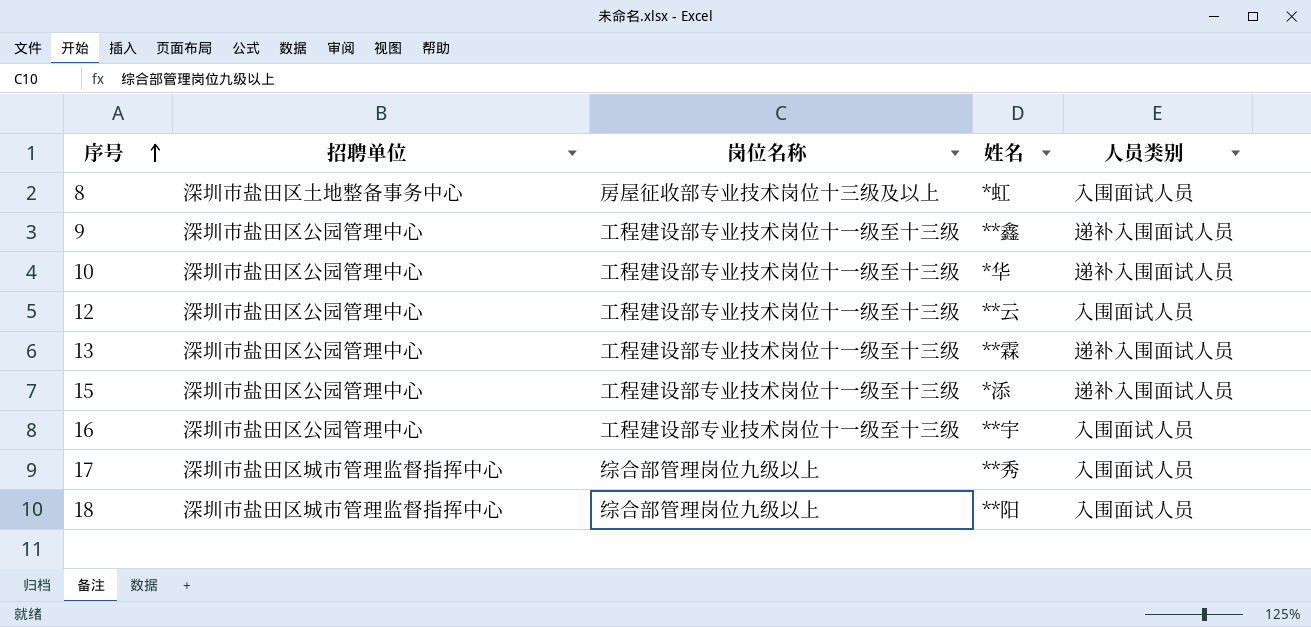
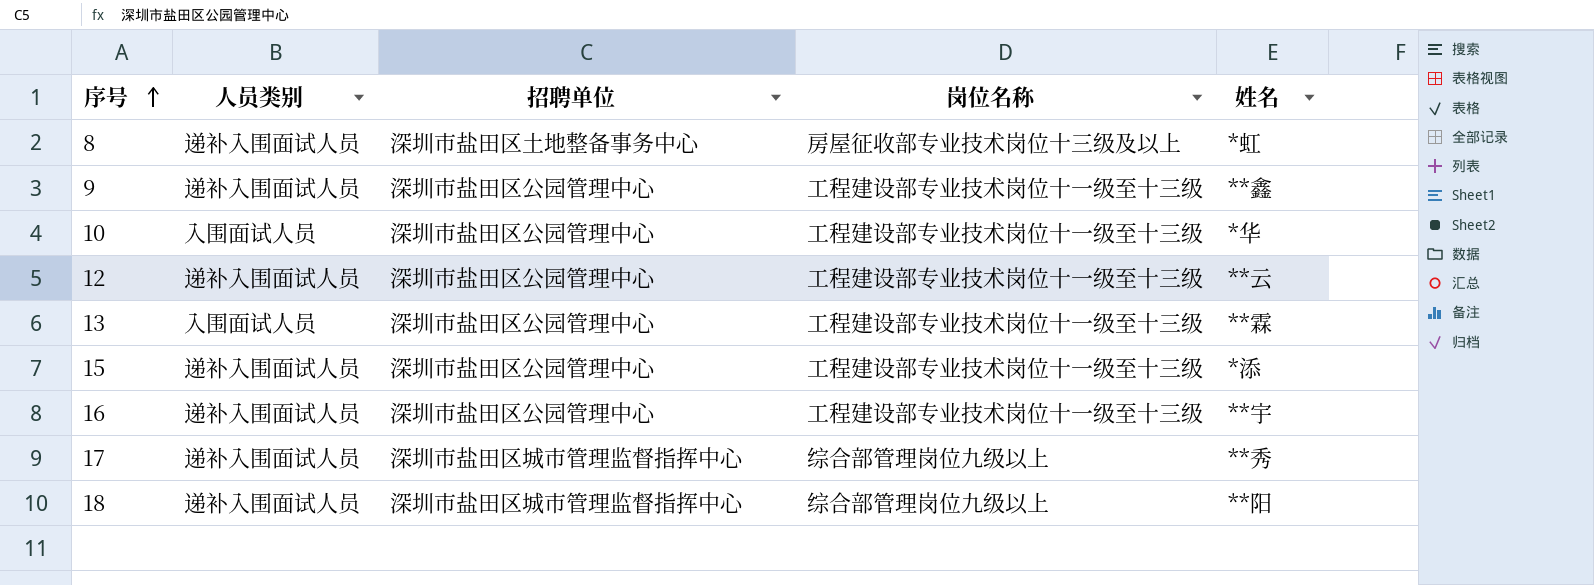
column 人员类别 | position: 5 -> 2
8 | 人员类别: 入围面试人员 -> 递补入围面试人员
10 | 人员类别: 递补入围面试人员 -> 入围面试人员
12 | 人员类别: 入围面试人员 -> 递补入围面试人员
13 | 人员类别: 递补入围面试人员 -> 入围面试人员
16 | 人员类别: 入围面试人员 -> 递补入围面试人员
17 | 人员类别: 入围面试人员 -> 递补入围面试人员
18 | 人员类别: 入围面试人员 -> 递补入围面试人员

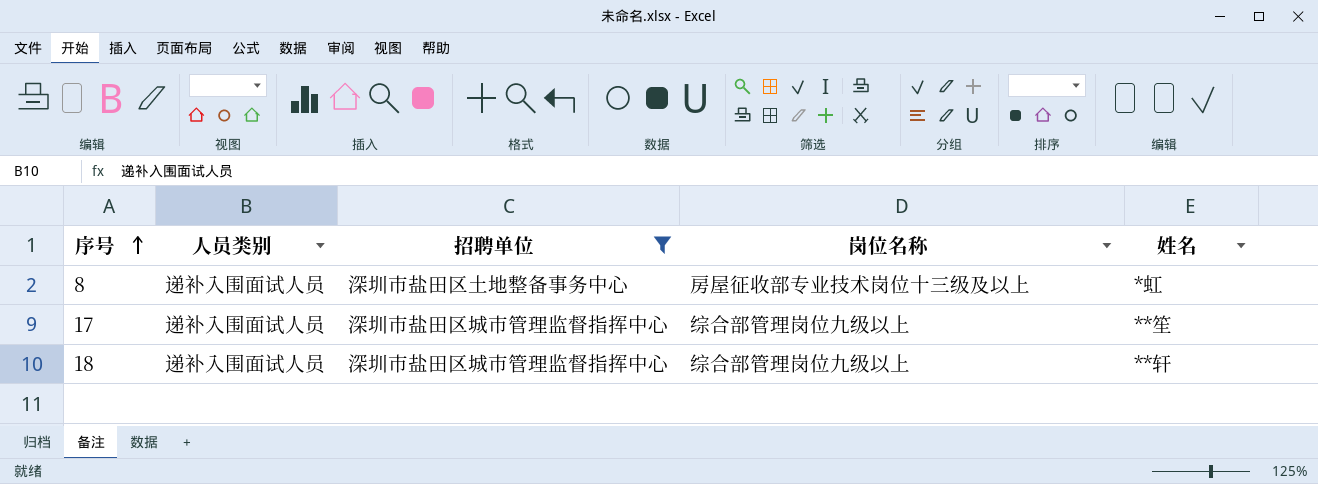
filter: none -> 招聘单位 != 深圳市盐田区公园管理中心
17 | 姓名: **秀 -> **笙
18 | 姓名: **阳 -> **轩

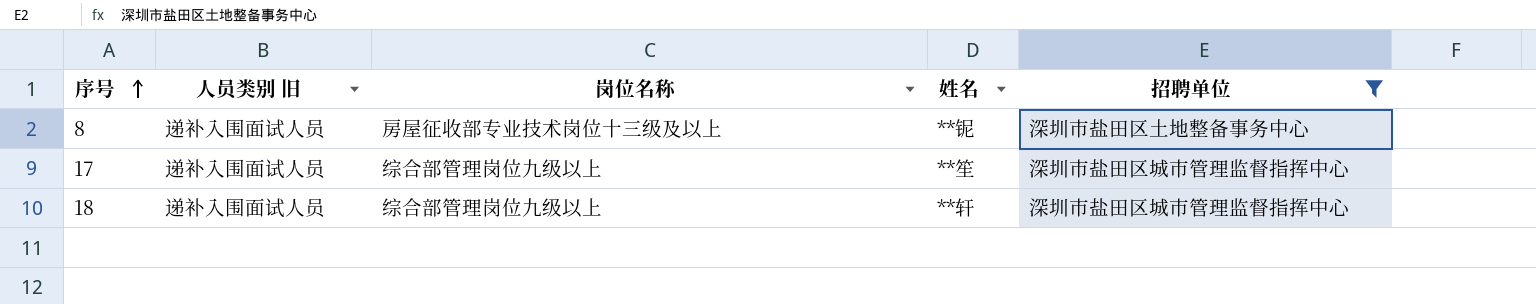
column name: 人员类别 -> 人员类别 旧
column 招聘单位 | position: 3 -> 5
8 | 姓名: *虹 -> **铌

